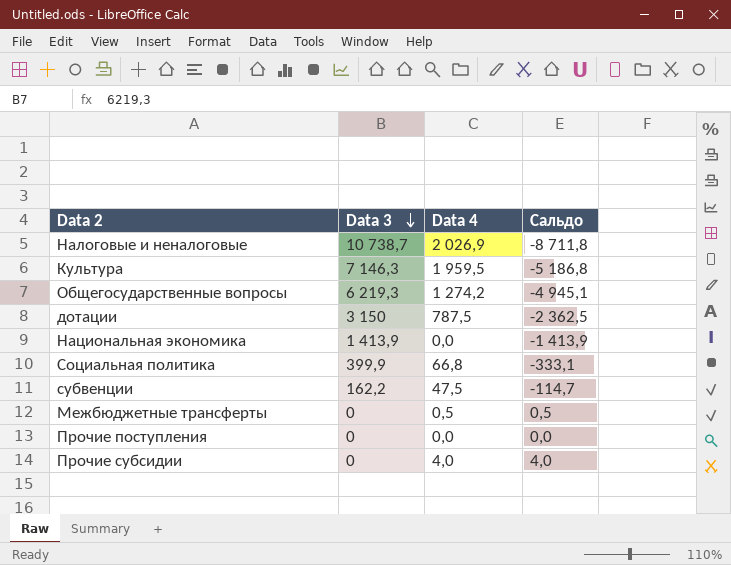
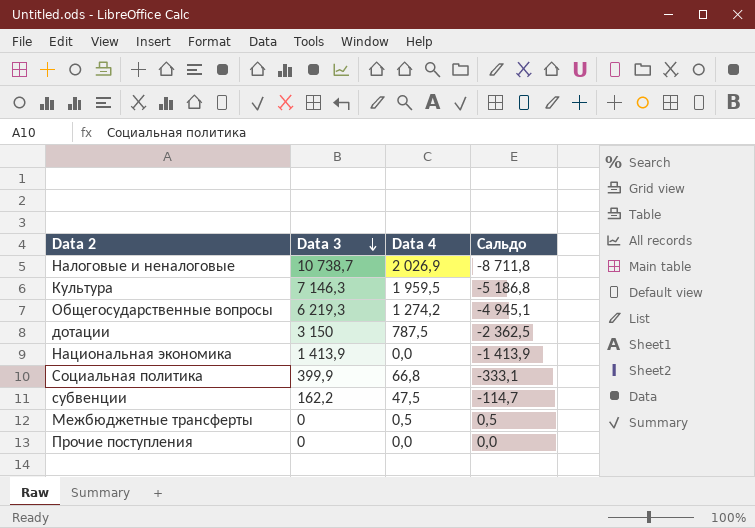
row Прочие субсидии: 0 | 4,0 | 4,0 -> none

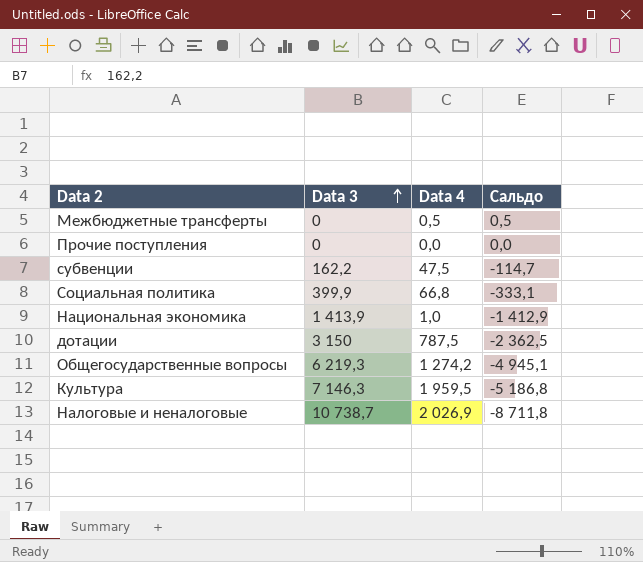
row order: Data 3 descending -> Data 3 ascending
Национальная экономика | Data 4: 0,0 -> 1,0
Национальная экономика | Сальдо: -1 413,9 -> -1 412,9

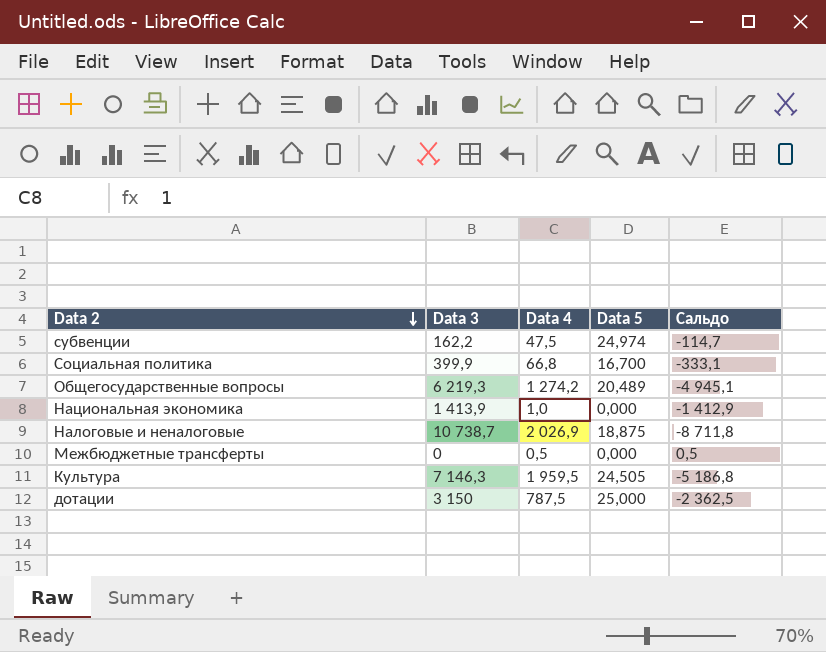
row order: Data 3 ascending -> Data 2 descending
column Data 5 | position: none -> 4
row Прочие поступления: 0 | 0,0 | 0,0 -> none

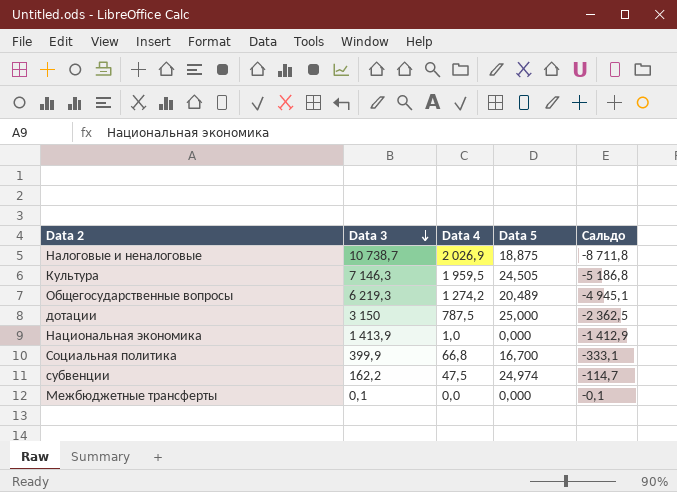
row order: Data 2 descending -> Data 3 descending
Межбюджетные трансферты | Data 3: 0 -> 0,1
Межбюджетные трансферты | Data 4: 0,5 -> 0,0
Межбюджетные трансферты | Сальдо: 0,5 -> -0,1

